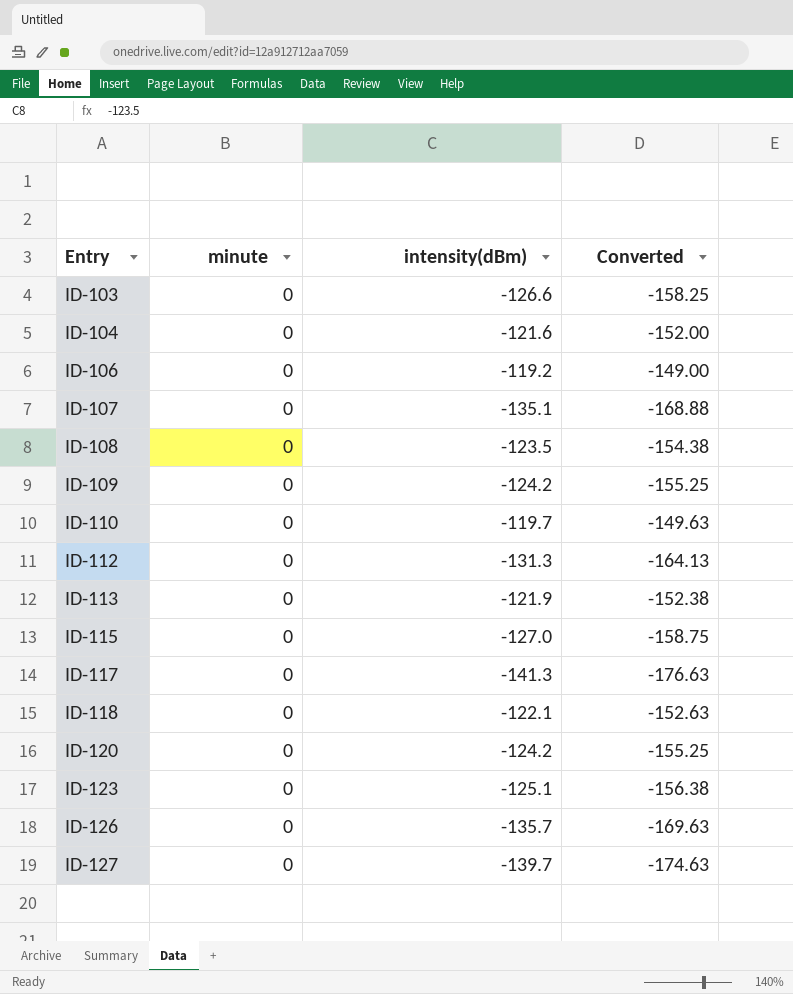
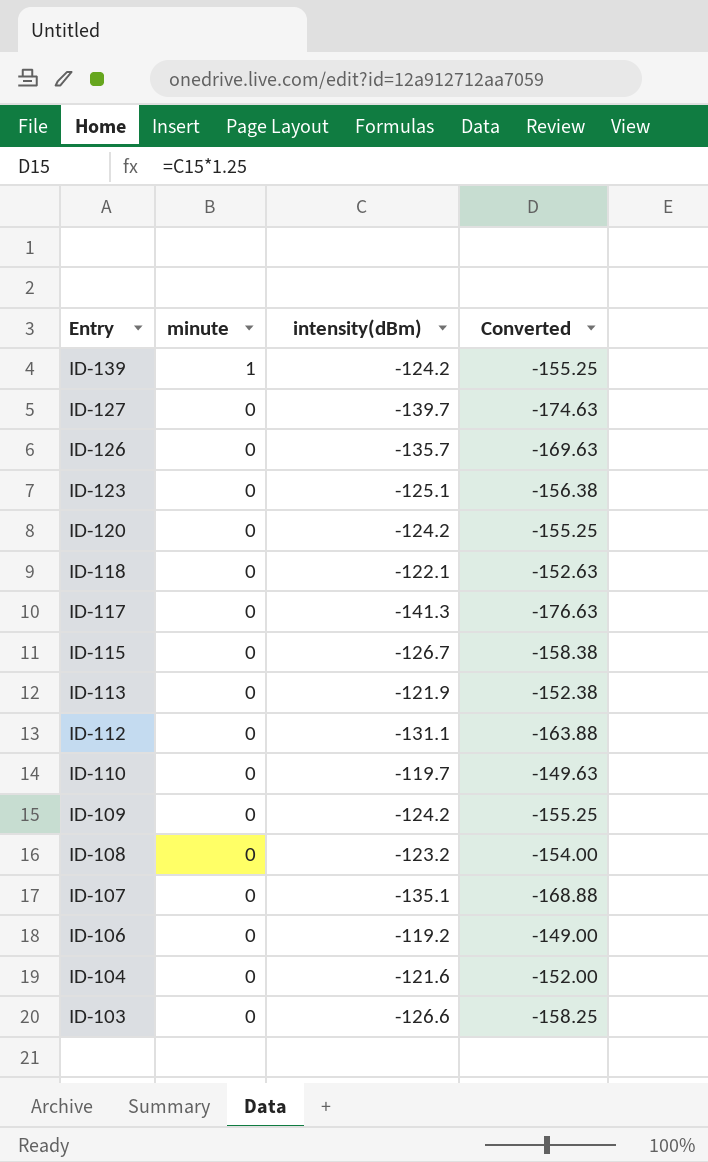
row order: Entry ascending -> Entry descending
row ID-139: none -> 1 | -124.2 | -155.25
ID-115 | intensity(dBm): -127.0 -> -126.7
ID-115 | Converted: -158.75 -> -158.38
ID-112 | intensity(dBm): -131.3 -> -131.1
ID-112 | Converted: -164.13 -> -163.88
ID-108 | intensity(dBm): -123.5 -> -123.2
ID-108 | Converted: -154.38 -> -154.00

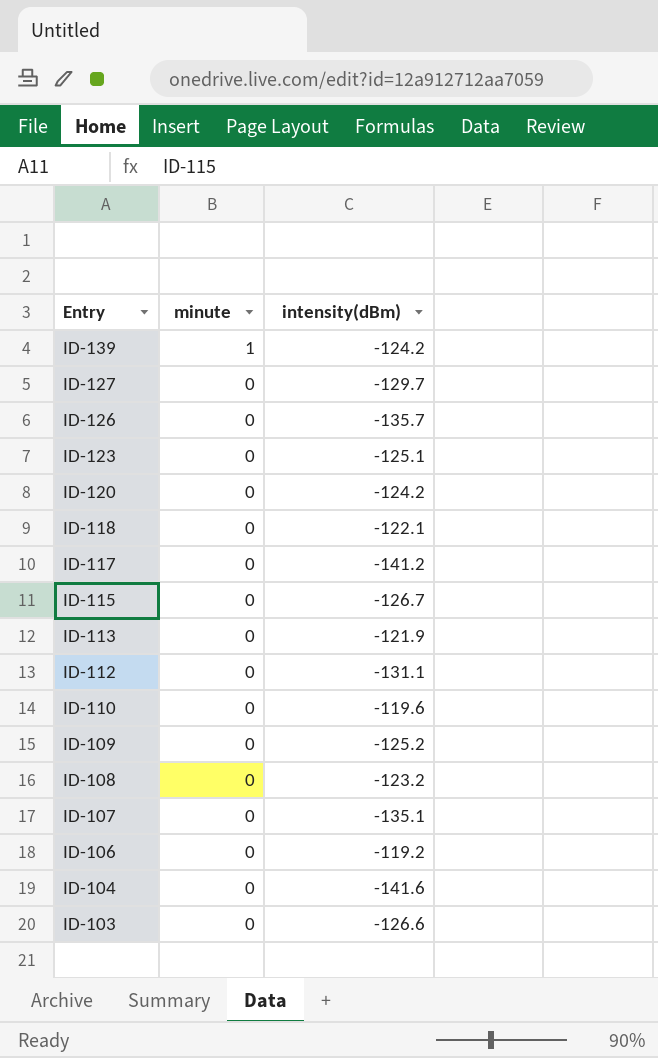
column Converted | formula: [intensity(dBm)] * 1.25 -> none
ID-127 | intensity(dBm): -139.7 -> -129.7
ID-117 | intensity(dBm): -141.3 -> -141.2
ID-110 | intensity(dBm): -119.7 -> -119.6
ID-109 | intensity(dBm): -124.2 -> -125.2
ID-104 | intensity(dBm): -121.6 -> -141.6

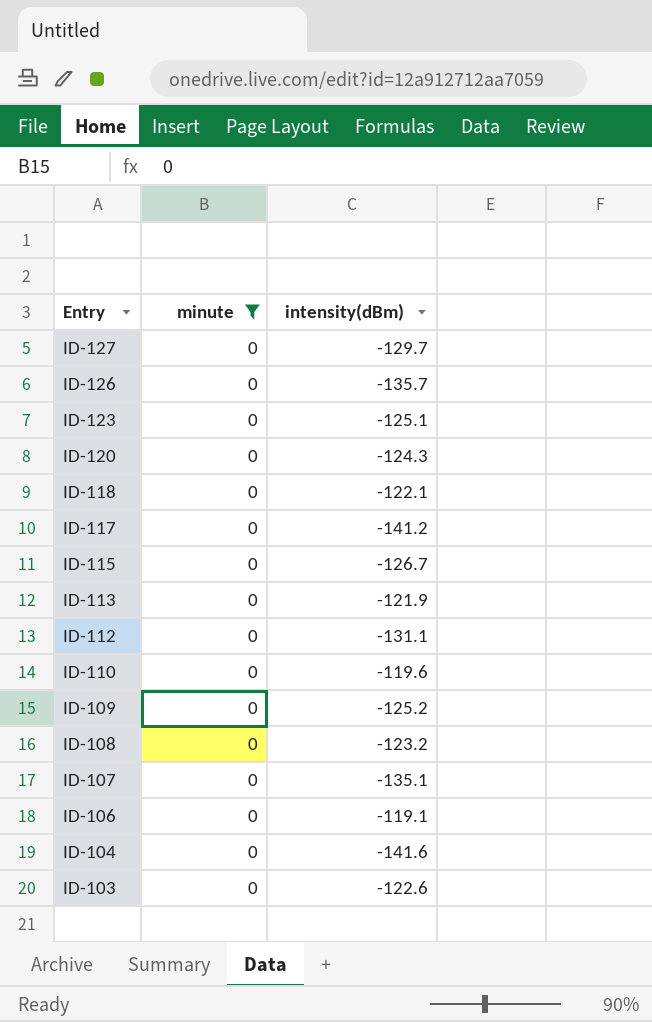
filter: none -> minute = 0
ID-120 | intensity(dBm): -124.2 -> -124.3
ID-106 | intensity(dBm): -119.2 -> -119.1
ID-103 | intensity(dBm): -126.6 -> -122.6

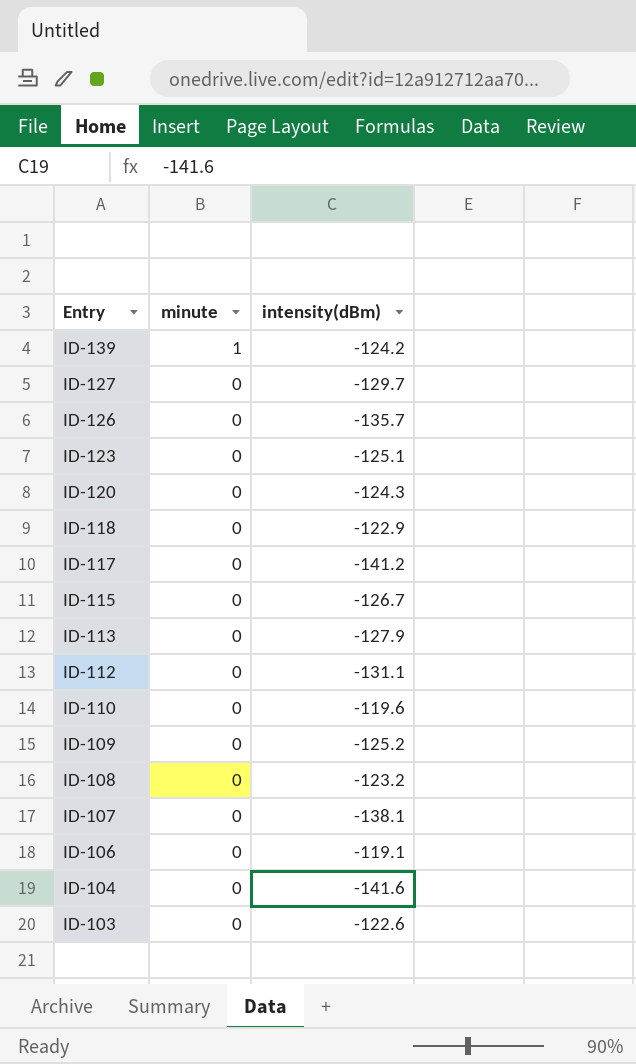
filter: minute = 0 -> none
ID-118 | intensity(dBm): -122.1 -> -122.9
ID-113 | intensity(dBm): -121.9 -> -127.9
ID-107 | intensity(dBm): -135.1 -> -138.1

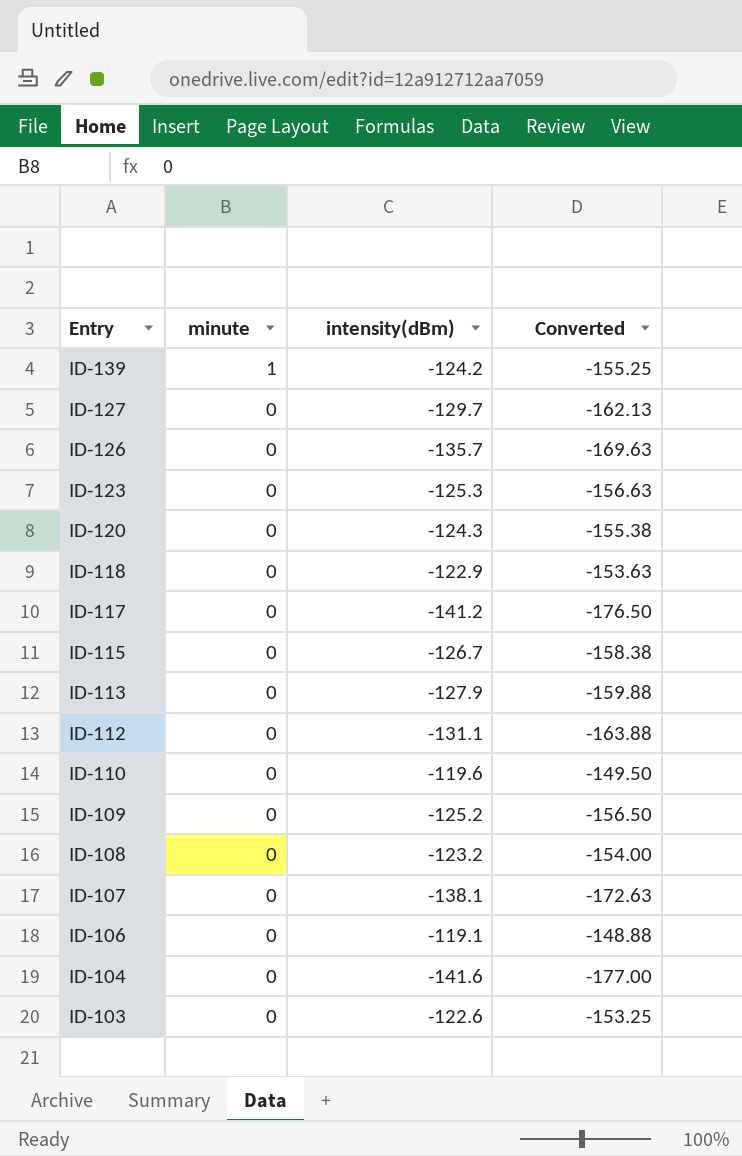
column Converted | formula: none -> [intensity(dBm)] * 1.25
ID-123 | intensity(dBm): -125.1 -> -125.3

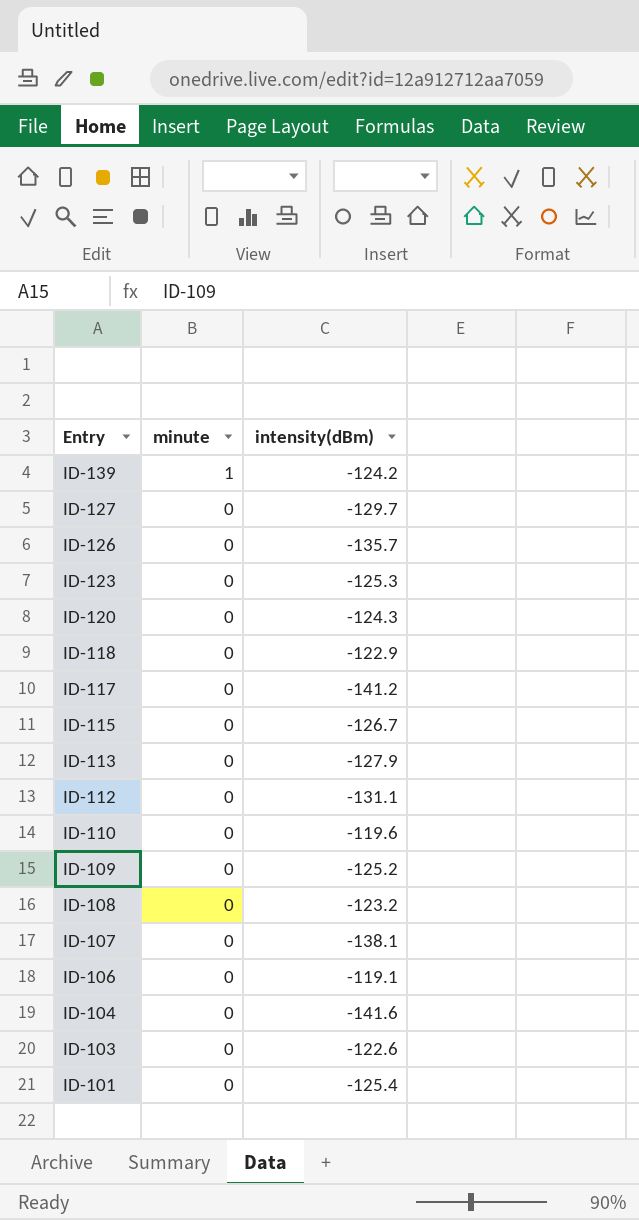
column Converted | formula: [intensity(dBm)] * 1.25 -> none
row ID-101: none -> 0 | -125.4

